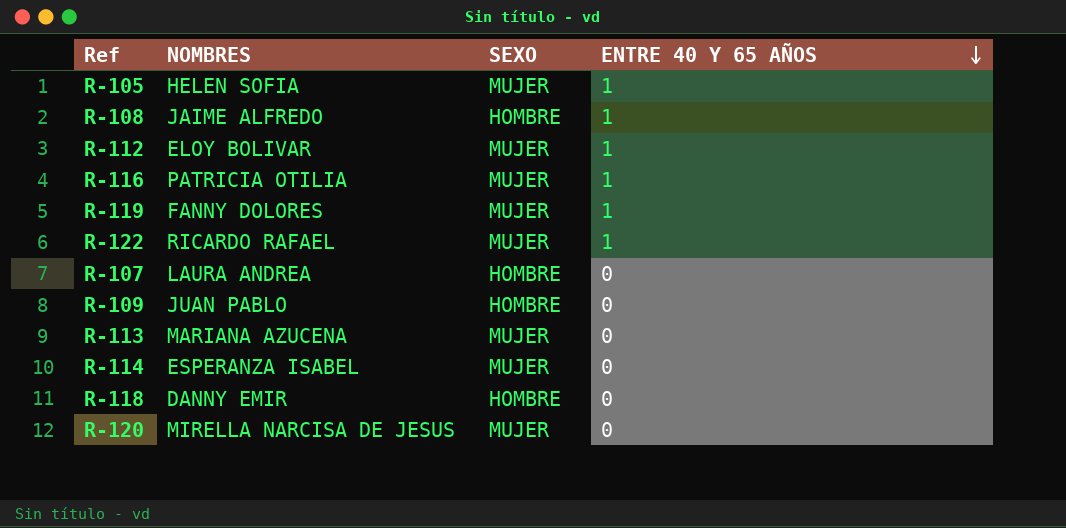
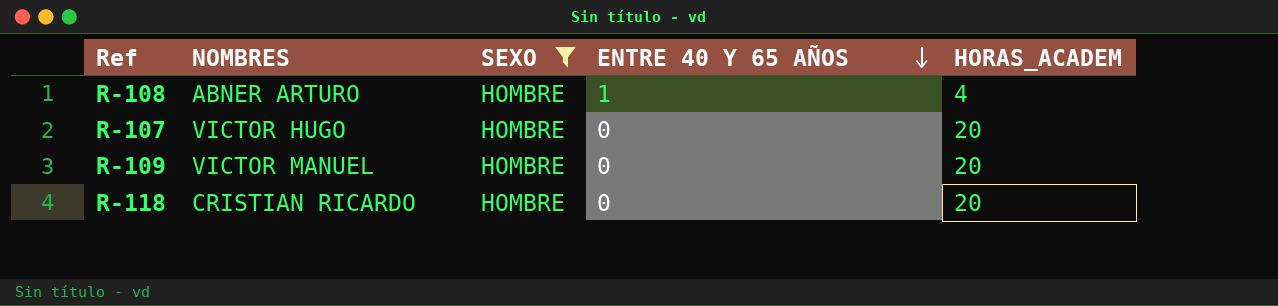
filter: none -> SEXO = HOMBRE
column HORAS_ACADEM | position: none -> 5
R-108 | NOMBRES: JAIME ALFREDO -> ABNER ARTURO
R-107 | NOMBRES: LAURA ANDREA -> VICTOR HUGO
R-109 | NOMBRES: JUAN PABLO -> VICTOR MANUEL
R-118 | NOMBRES: DANNY EMIR -> CRISTIAN RICARDO

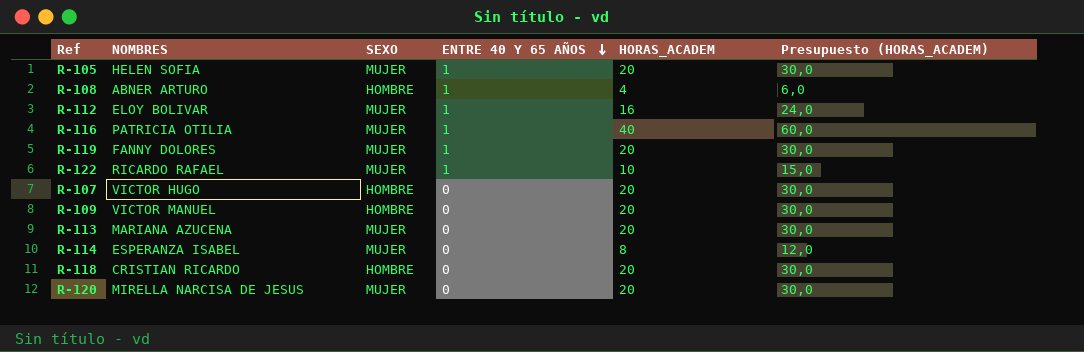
filter: SEXO = HOMBRE -> none
column Presupuesto (HORAS_ACADEM) | formula: none -> [HORAS_ACADEM] * 1,5

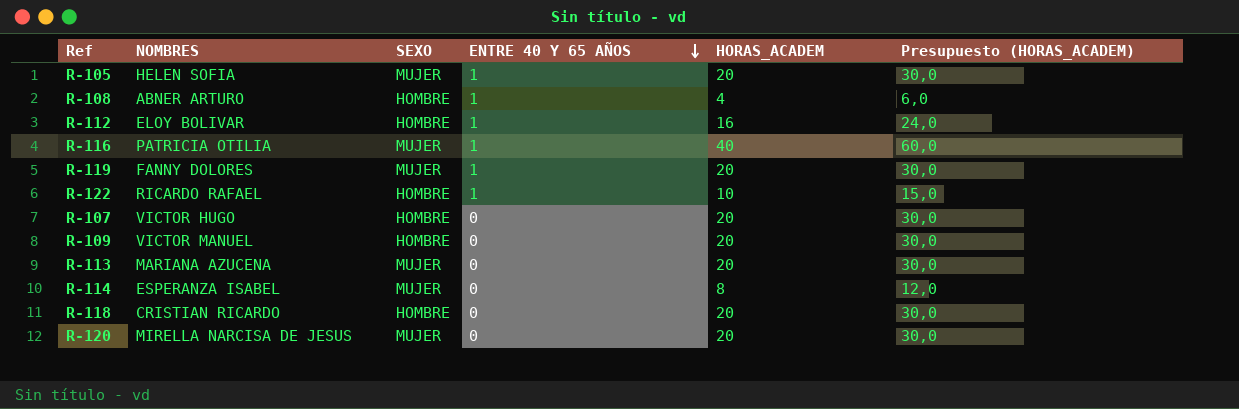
R-112 | SEXO: MUJER -> HOMBRE
R-122 | SEXO: MUJER -> HOMBRE

